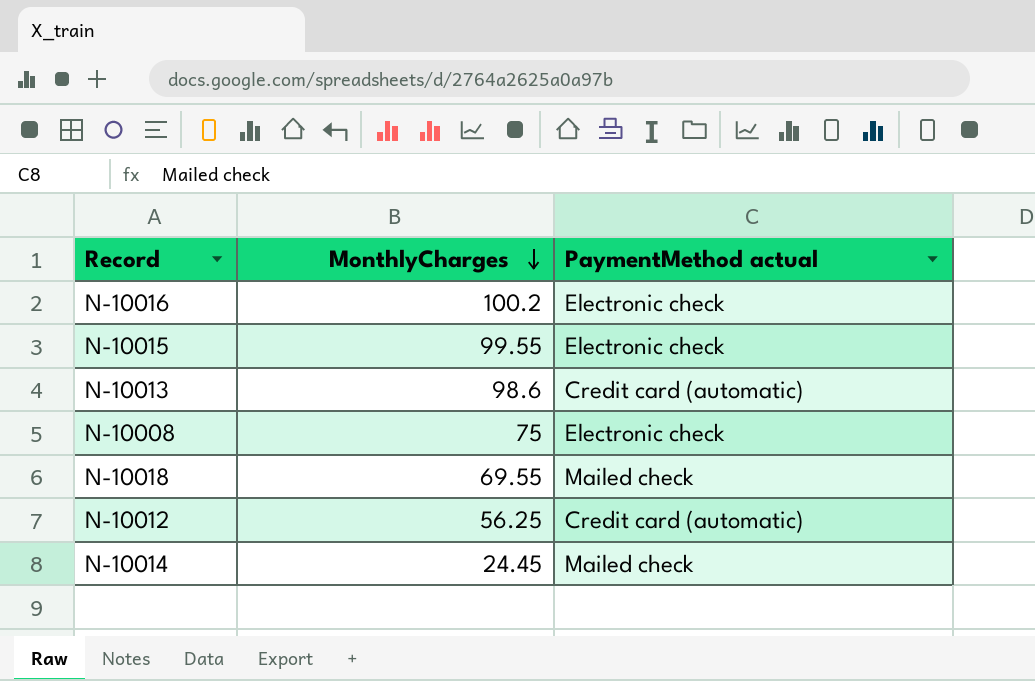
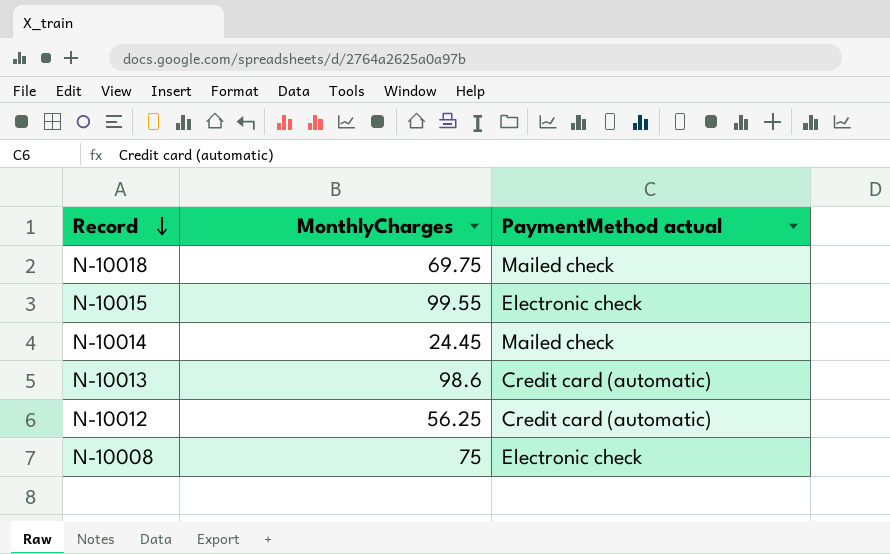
row order: MonthlyCharges descending -> Record descending
row N-10016: 100.2 | Electronic check -> none
N-10018 | MonthlyCharges: 69.55 -> 69.75

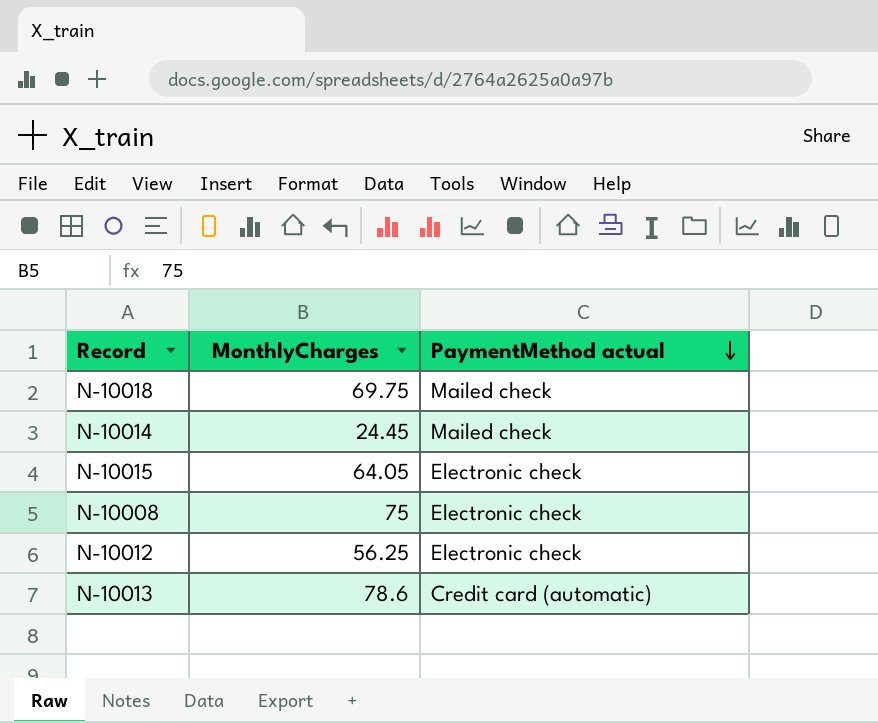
row order: Record descending -> PaymentMethod actual descending
N-10015 | MonthlyCharges: 99.55 -> 64.05
N-10012 | PaymentMethod actual: Credit card (automatic) -> Electronic check
N-10013 | MonthlyCharges: 98.6 -> 78.6

